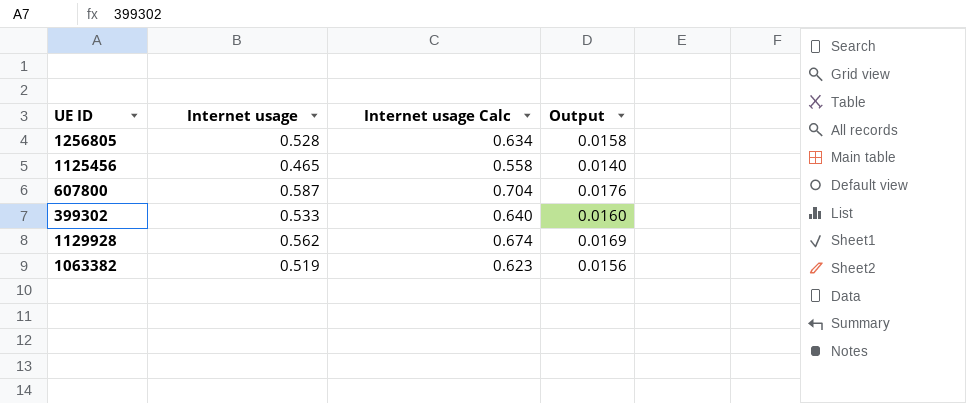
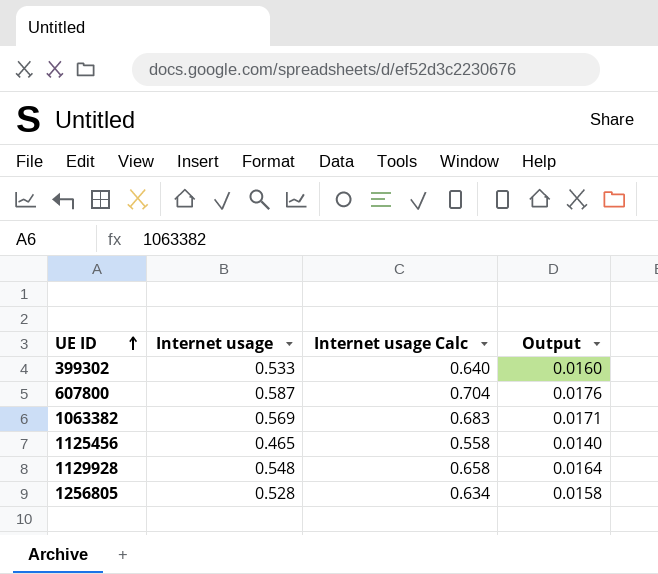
row order: none -> UE ID ascending
1063382 | Internet usage: 0.519 -> 0.569
1063382 | Internet usage Calc: 0.623 -> 0.683
1063382 | Output: 0.0156 -> 0.0171
1129928 | Internet usage: 0.562 -> 0.548
1129928 | Internet usage Calc: 0.674 -> 0.658
1129928 | Output: 0.0169 -> 0.0164

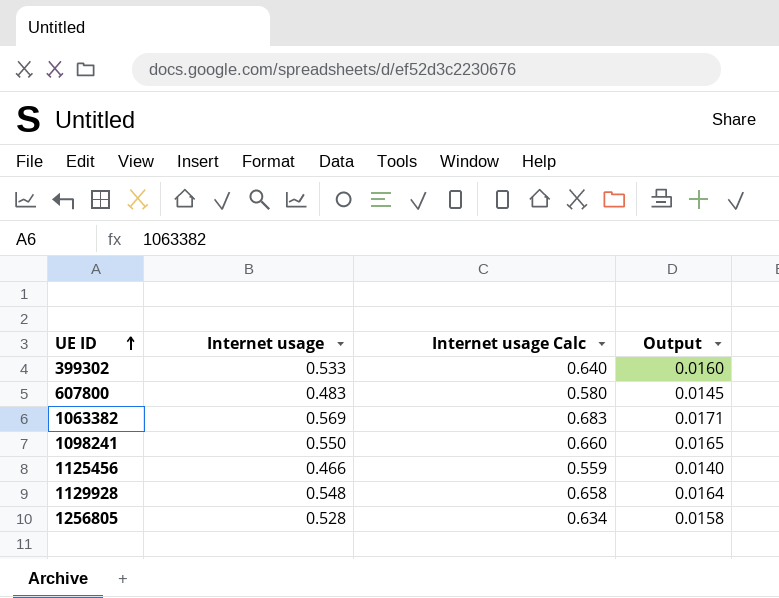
607800 | Internet usage: 0.587 -> 0.483
607800 | Internet usage Calc: 0.704 -> 0.580
607800 | Output: 0.0176 -> 0.0145
row 1098241: none -> 0.550 | 0.660 | 0.0165
1125456 | Internet usage: 0.465 -> 0.466
1125456 | Internet usage Calc: 0.558 -> 0.559

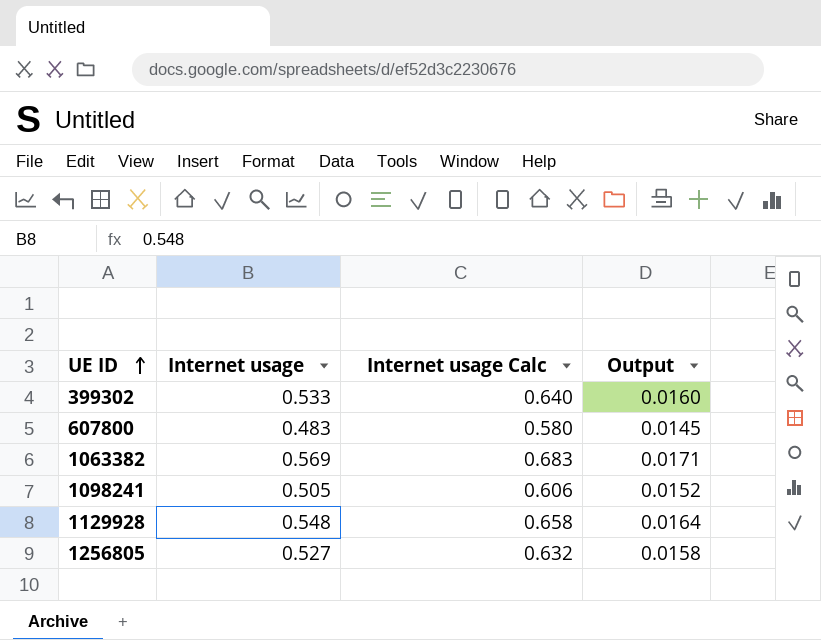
row 1125456: 0.466 | 0.559 | 0.0140 -> none
1098241 | Internet usage: 0.550 -> 0.505
1098241 | Internet usage Calc: 0.660 -> 0.606
1098241 | Output: 0.0165 -> 0.0152
1256805 | Internet usage: 0.528 -> 0.527
1256805 | Internet usage Calc: 0.634 -> 0.632

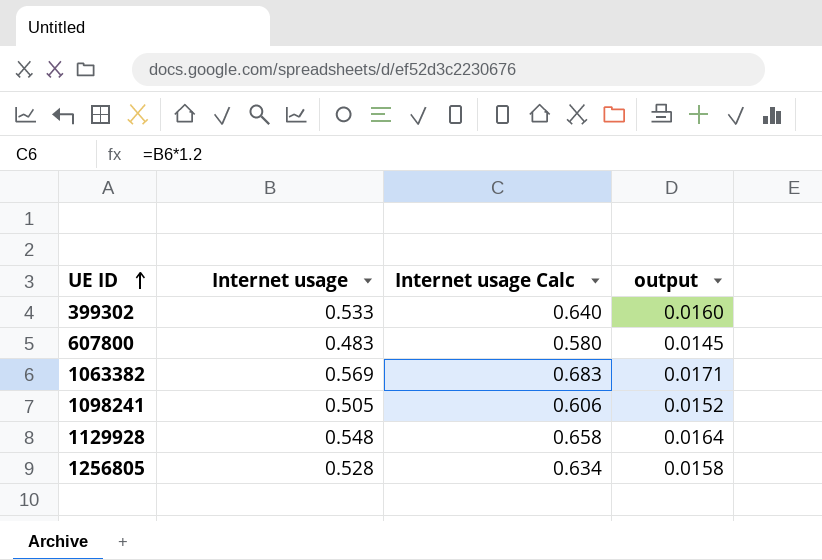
column name: Output -> output
1256805 | Internet usage: 0.527 -> 0.528
1256805 | Internet usage Calc: 0.632 -> 0.634

